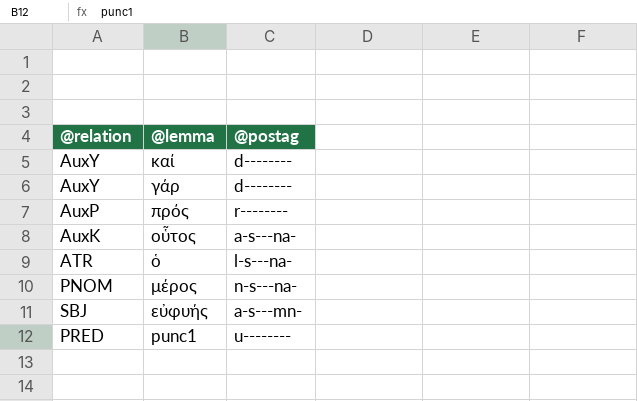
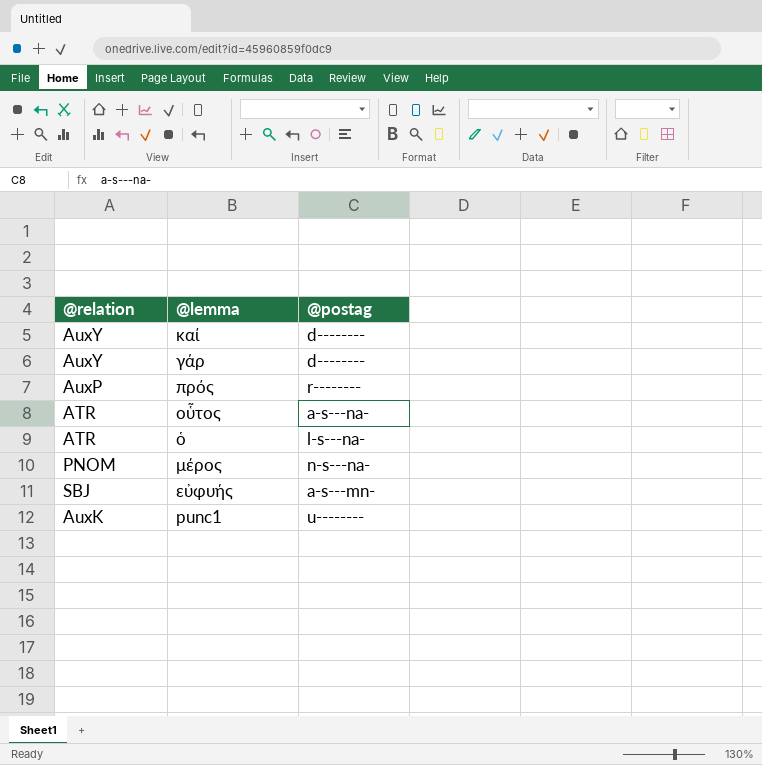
οὗτος | @relation: AuxK -> ATR
punc1 | @relation: PRED -> AuxK

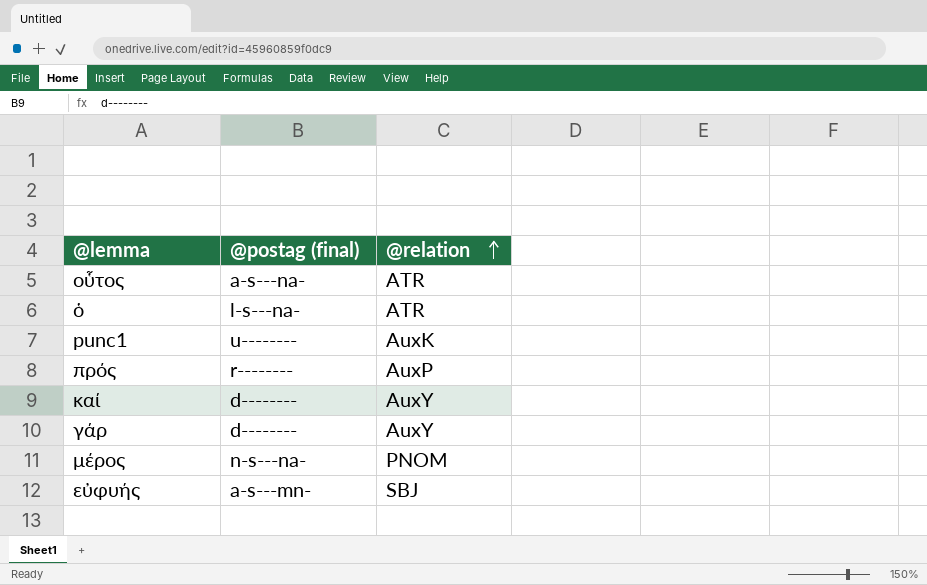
row order: none -> @relation ascending
column name: @postag -> @postag (final)
column @relation | position: 1 -> 3

